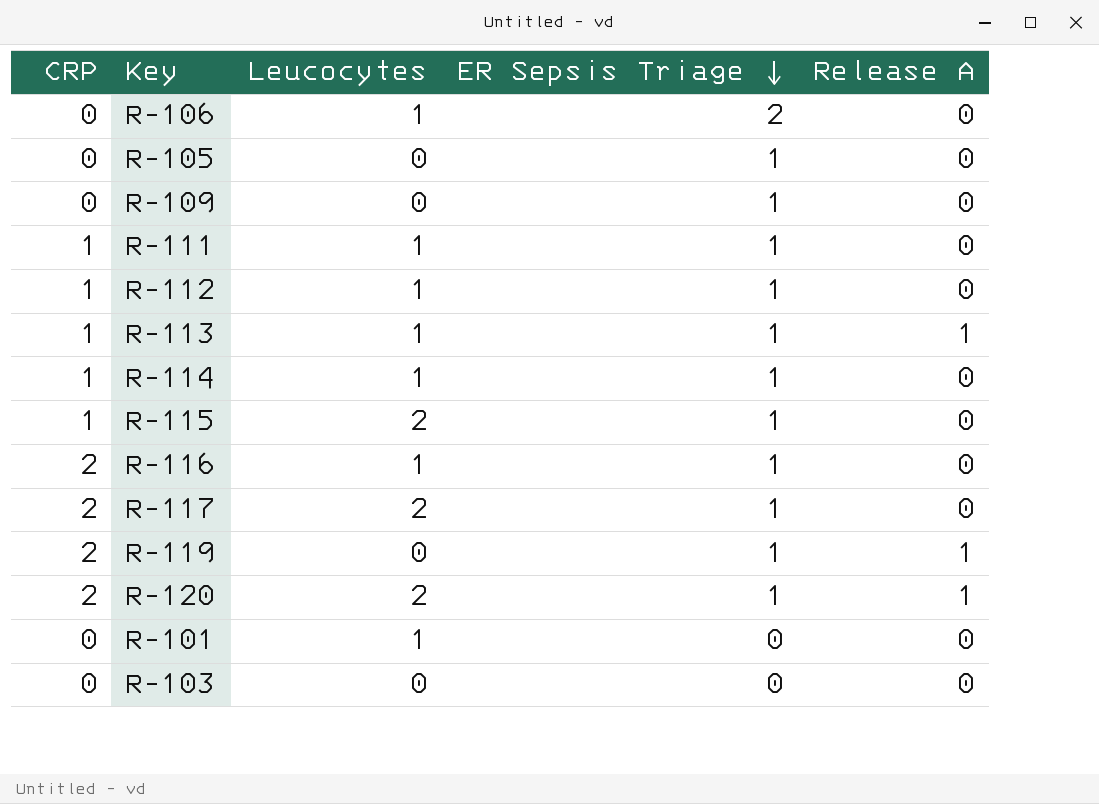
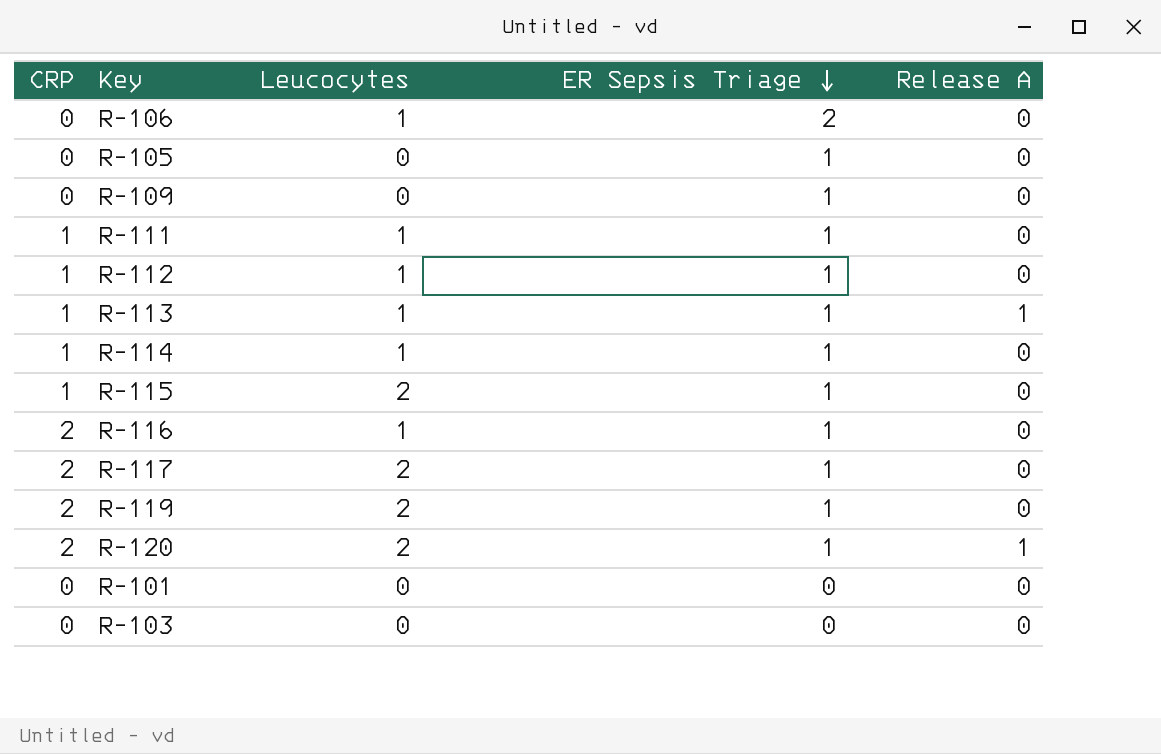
R-119 | Leucocytes: 0 -> 2
R-119 | Release A: 1 -> 0
R-101 | Leucocytes: 1 -> 0

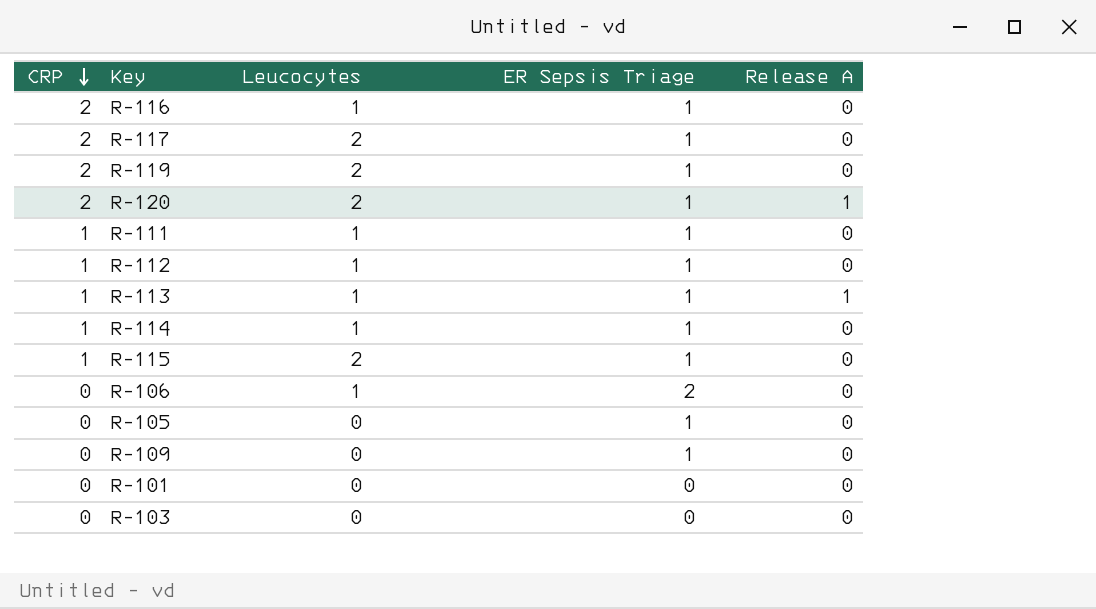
row order: ER Sepsis Triage descending -> CRP descending

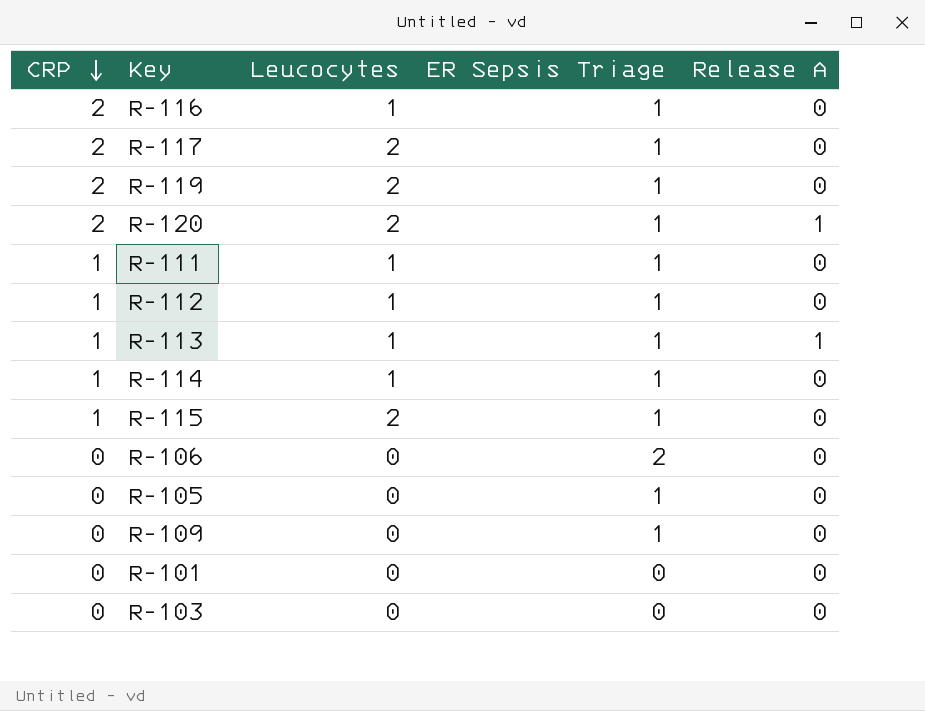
R-106 | Leucocytes: 1 -> 0

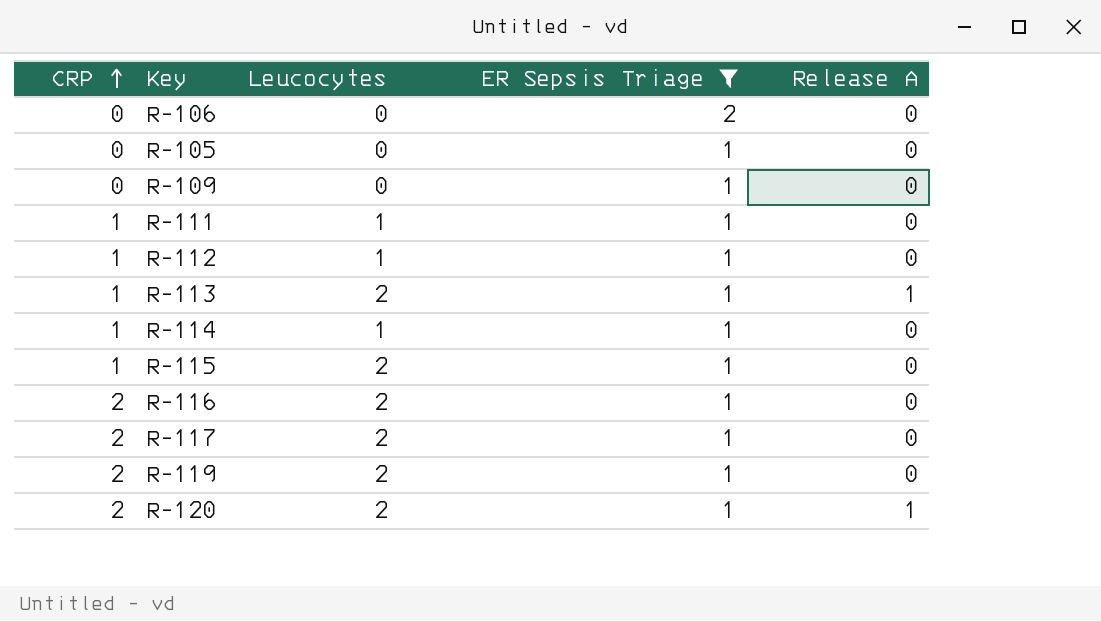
filter: none -> ER Sepsis Triage != 0
row order: CRP descending -> CRP ascending
R-113 | Leucocytes: 1 -> 2
R-116 | Leucocytes: 1 -> 2

